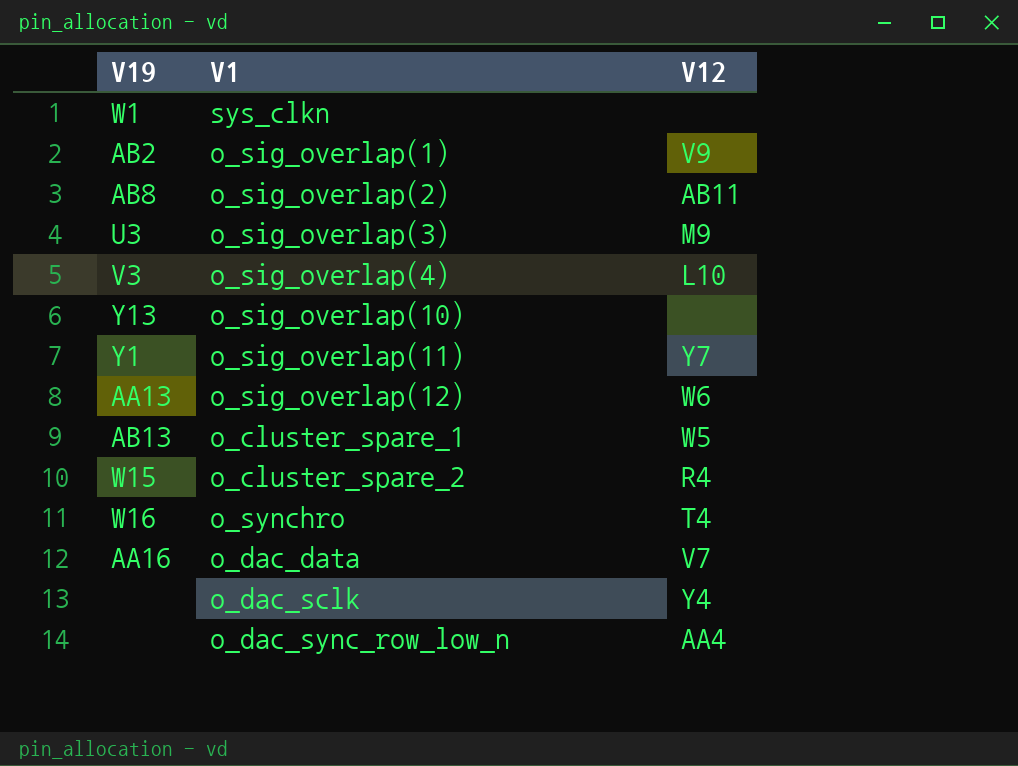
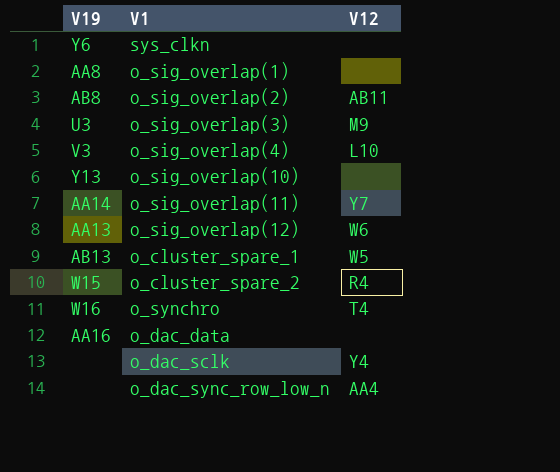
sys_clkn | V19: W1 -> Y6
o_sig_overlap(1) | V19: AB2 -> AA8
o_sig_overlap(1) | V12: V9 -> none
o_sig_overlap(11) | V19: Y1 -> AA14
o_dac_data | V12: V7 -> none

